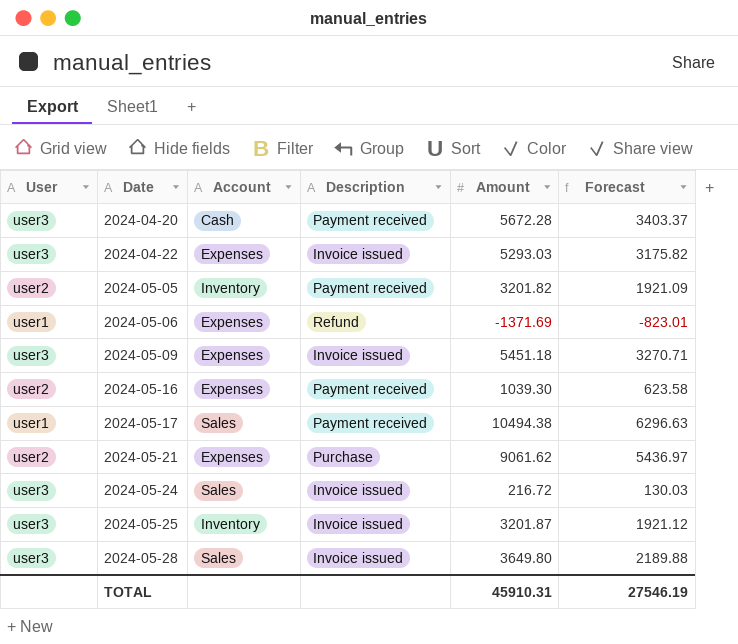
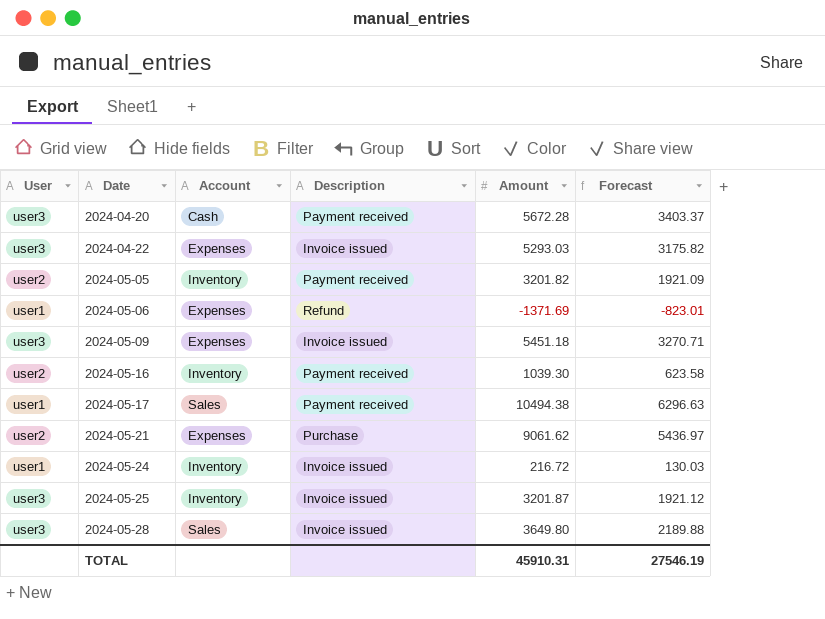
2024-05-16 | Account: Expenses -> Inventory
2024-05-24 | User: user3 -> user1
2024-05-24 | Account: Sales -> Inventory

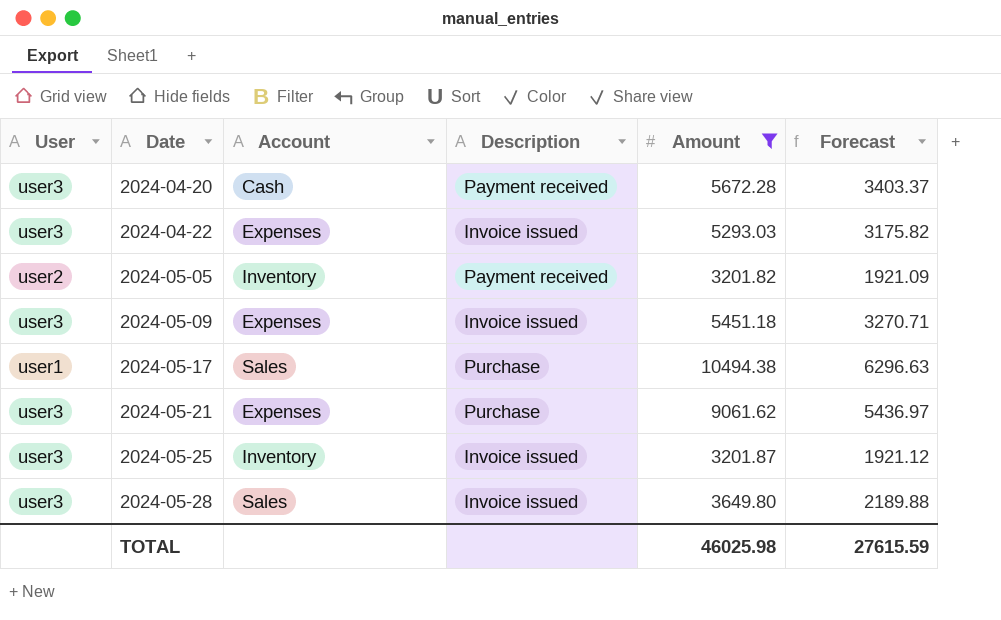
filter: none -> Amount >= 3201.82
2024-05-17 | Description: Payment received -> Purchase
2024-05-21 | User: user2 -> user3
TOTAL | Amount: 45910.31 -> 46025.98
TOTAL | Forecast: 27546.19 -> 27615.59

